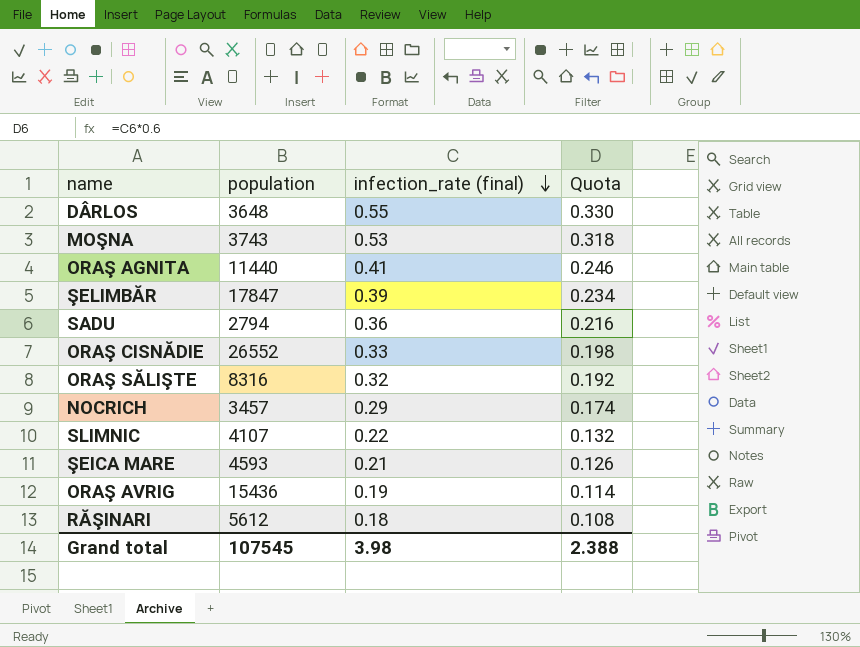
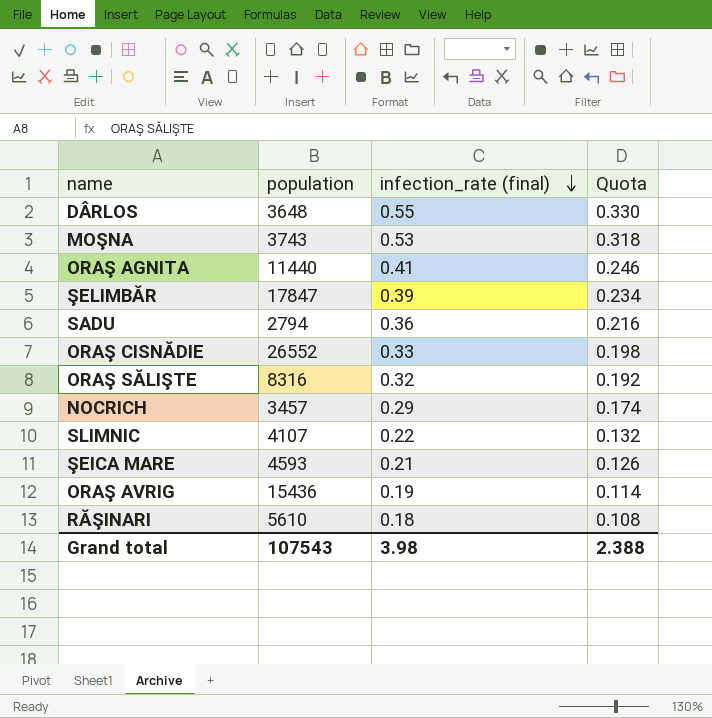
RĂŞINARI | population: 5612 -> 5610
Grand total | population: 107545 -> 107543

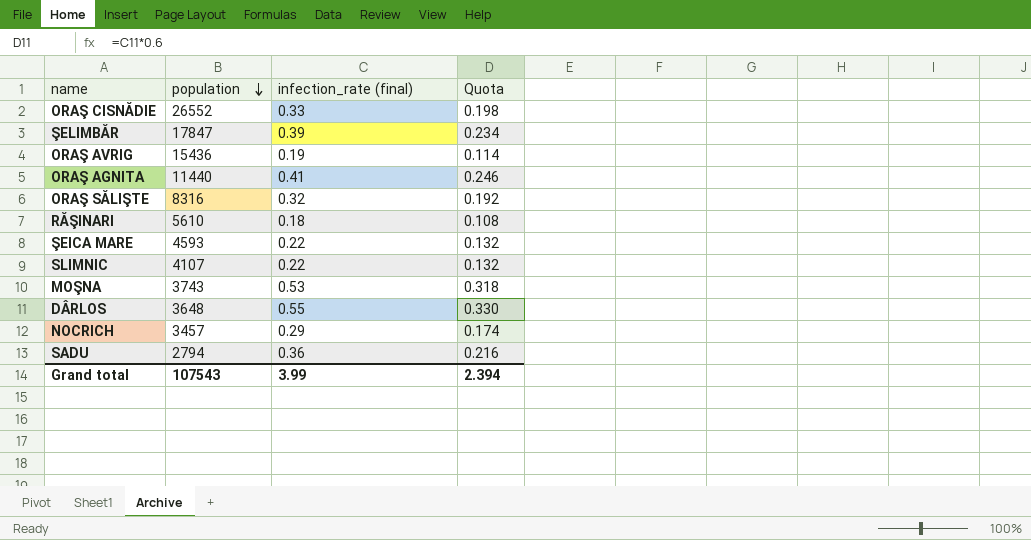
row order: infection_rate (final) descending -> population descending
ŞEICA MARE | infection_rate (final): 0.21 -> 0.22
ŞEICA MARE | Quota: 0.126 -> 0.132
Grand total | infection_rate (final): 3.98 -> 3.99
Grand total | Quota: 2.388 -> 2.394

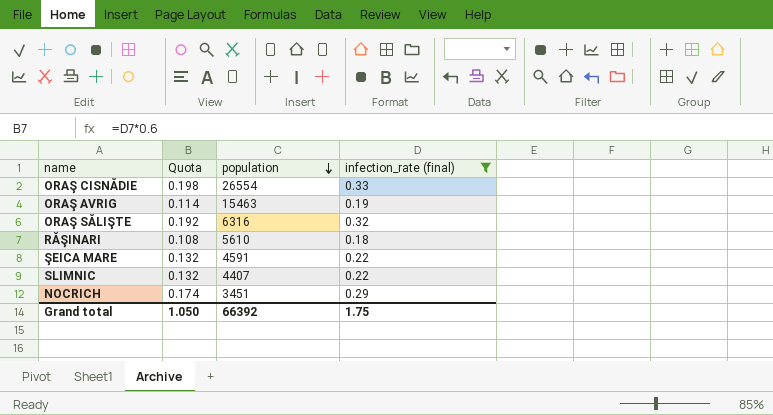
filter: none -> infection_rate (final) <= 0.33
column Quota | position: 4 -> 2
ORAŞ CISNĂDIE | population: 26552 -> 26554
ORAŞ AVRIG | population: 15436 -> 15463
ORAŞ SĂLIŞTE | population: 8316 -> 6316
ŞEICA MARE | population: 4593 -> 4591
SLIMNIC | population: 4107 -> 4407
NOCRICH | population: 3457 -> 3451
Grand total | Quota: 2.394 -> 1.050
Grand total | population: 107543 -> 66392
Grand total | infection_rate (final): 3.99 -> 1.75

